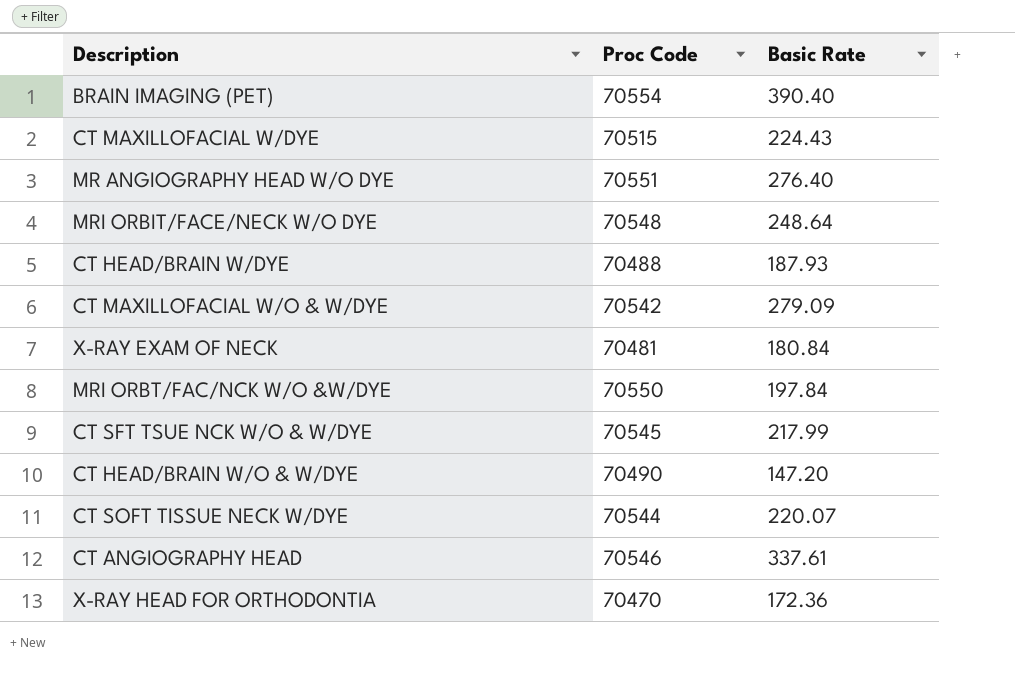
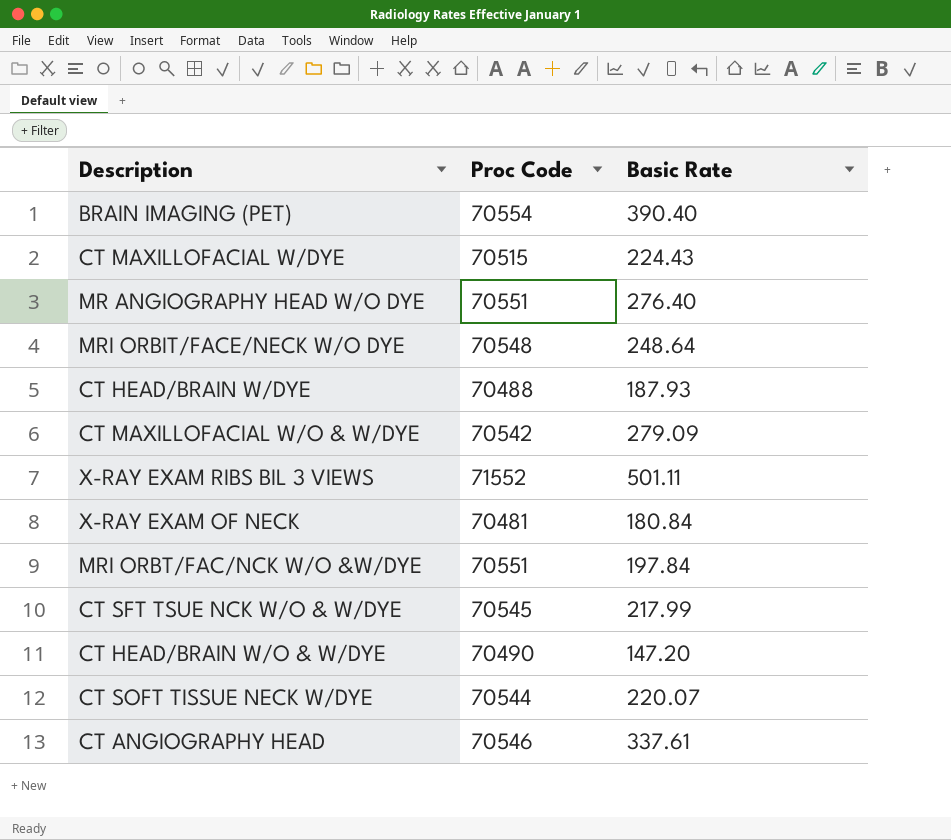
row X-RAY HEAD FOR ORTHODONTIA: 70470 | 172.36 -> none
row X-RAY EXAM RIBS BIL 3 VIEWS: none -> 71552 | 501.11
MRI ORBT/FAC/NCK W/O &W/DYE | Proc Code: 70550 -> 70551

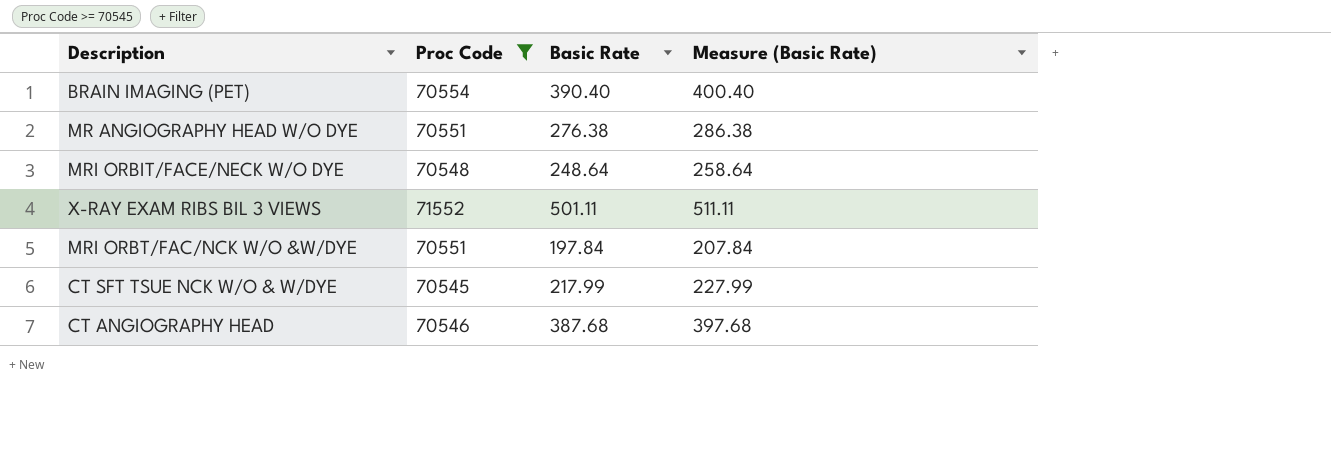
filter: none -> Proc Code >= 70545
column Measure (Basic Rate) | formula: none -> [Basic Rate] + 10
MR ANGIOGRAPHY HEAD W/O DYE | Basic Rate: 276.40 -> 276.38
CT ANGIOGRAPHY HEAD | Basic Rate: 337.61 -> 387.68

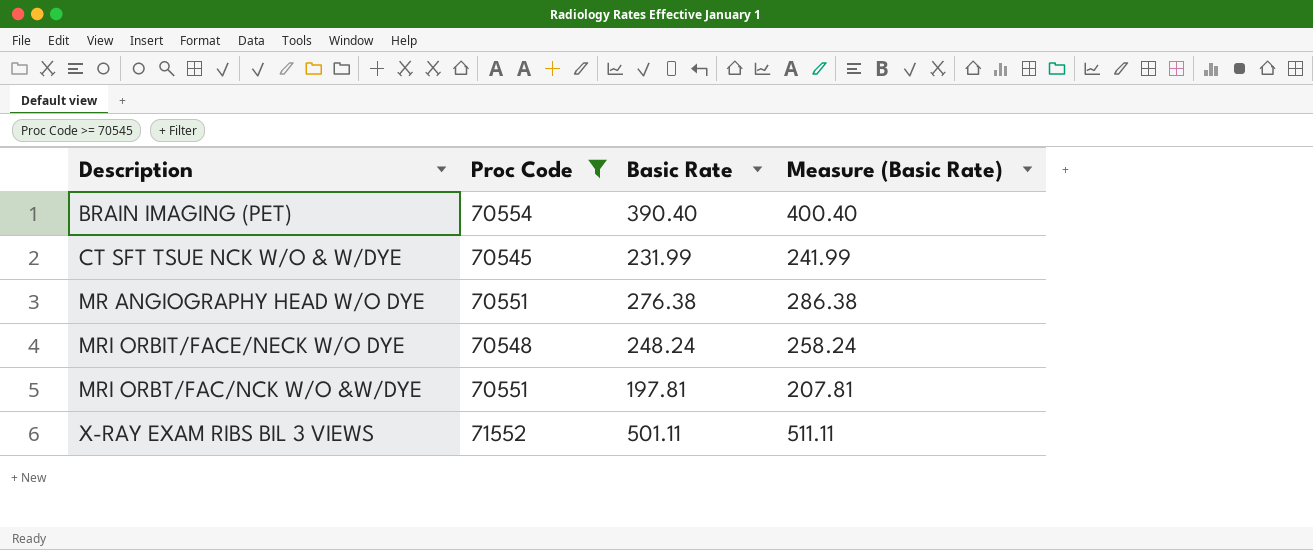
row order: none -> Description ascending
row CT ANGIOGRAPHY HEAD: 70546 | 387.68 | 397.68 -> none
CT SFT TSUE NCK W/O & W/DYE | Basic Rate: 217.99 -> 231.99
CT SFT TSUE NCK W/O & W/DYE | Measure (Basic Rate): 227.99 -> 241.99
MRI ORBIT/FACE/NECK W/O DYE | Basic Rate: 248.64 -> 248.24
MRI ORBIT/FACE/NECK W/O DYE | Measure (Basic Rate): 258.64 -> 258.24
MRI ORBT/FAC/NCK W/O &W/DYE | Basic Rate: 197.84 -> 197.81
MRI ORBT/FAC/NCK W/O &W/DYE | Measure (Basic Rate): 207.84 -> 207.81

